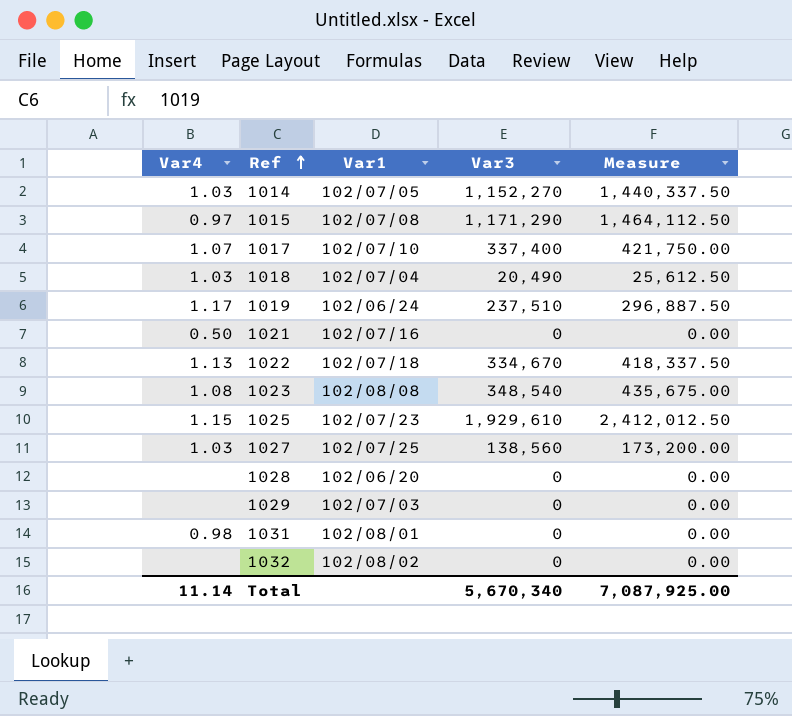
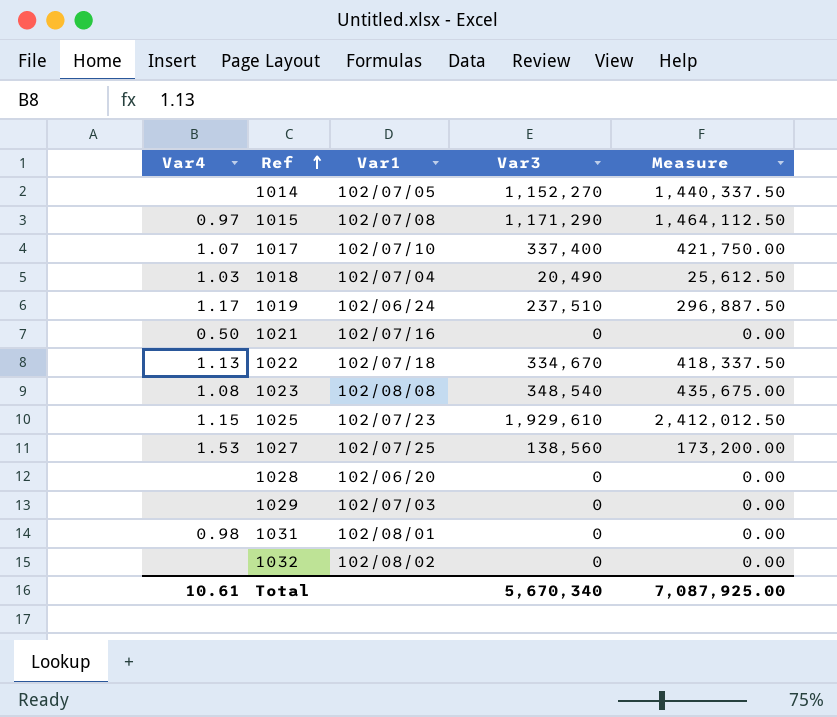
1014 | Var4: 1.03 -> none
1027 | Var4: 1.03 -> 1.53
Total | Var4: 11.14 -> 10.61

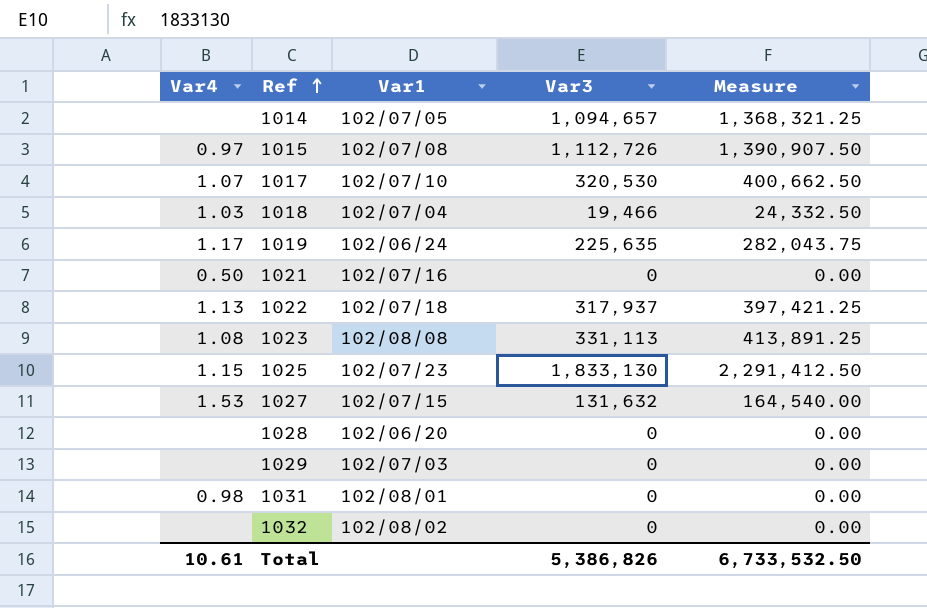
1014 | Var3: 1,152,270 -> 1,094,657
1014 | Measure: 1,440,337.50 -> 1,368,321.25
1015 | Var3: 1,171,290 -> 1,112,726
1015 | Measure: 1,464,112.50 -> 1,390,907.50
1017 | Var3: 337,400 -> 320,530
1017 | Measure: 421,750.00 -> 400,662.50
1018 | Var3: 20,490 -> 19,466
1018 | Measure: 25,612.50 -> 24,332.50
1019 | Var3: 237,510 -> 225,635
1019 | Measure: 296,887.50 -> 282,043.75
1022 | Var3: 334,670 -> 317,937
1022 | Measure: 418,337.50 -> 397,421.25
1023 | Var3: 348,540 -> 331,113
1023 | Measure: 435,675.00 -> 413,891.25
1025 | Var3: 1,929,610 -> 1,833,130
1025 | Measure: 2,412,012.50 -> 2,291,412.50
1027 | Var1: 102/07/25 -> 102/07/15
1027 | Var3: 138,560 -> 131,632
1027 | Measure: 173,200.00 -> 164,540.00
Total | Var3: 5,670,340 -> 5,386,826
Total | Measure: 7,087,925.00 -> 6,733,532.50

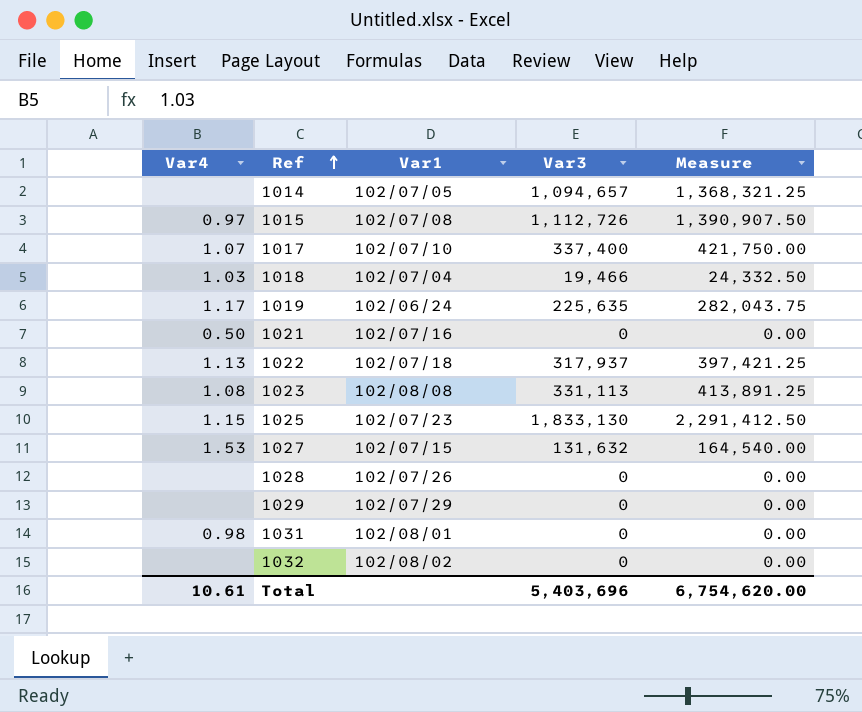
1017 | Var3: 320,530 -> 337,400
1017 | Measure: 400,662.50 -> 421,750.00
1028 | Var1: 102/06/20 -> 102/07/26
1029 | Var1: 102/07/03 -> 102/07/29
Total | Var3: 5,386,826 -> 5,403,696
Total | Measure: 6,733,532.50 -> 6,754,620.00

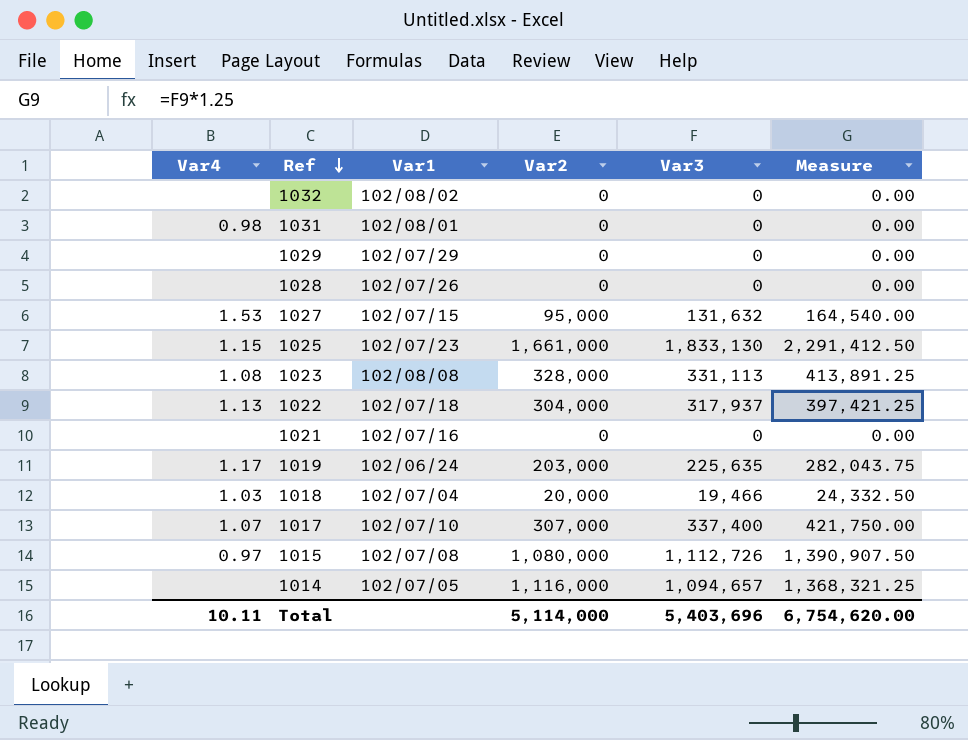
row order: Ref ascending -> Ref descending
column Var2 | position: none -> 4
1021 | Var4: 0.50 -> none
Total | Var4: 10.61 -> 10.11

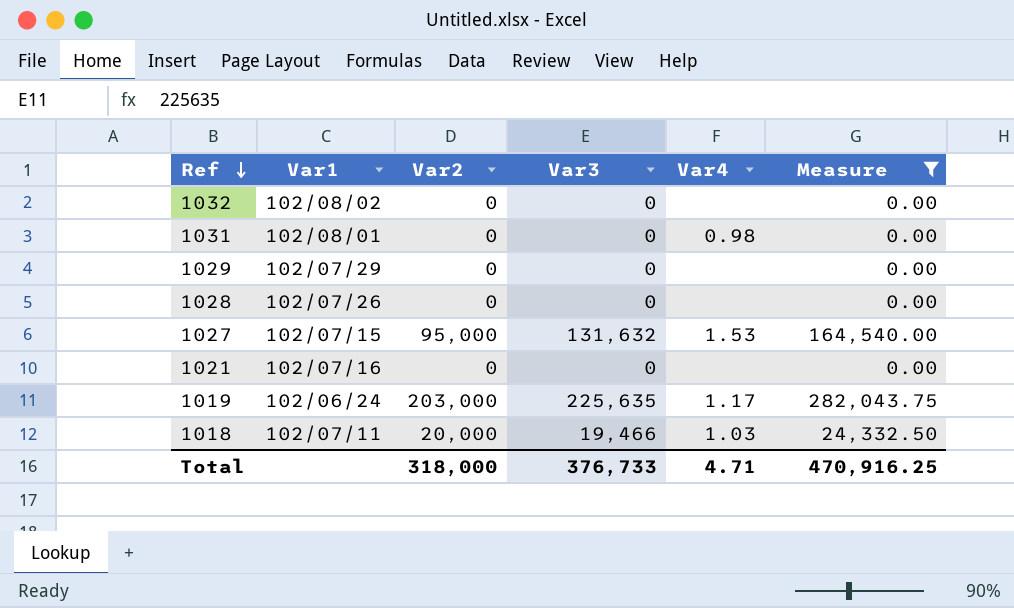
filter: none -> Measure <= 282,043.75
column Var4 | position: 1 -> 5
1018 | Var1: 102/07/04 -> 102/07/11
Total | Var2: 5,114,000 -> 318,000
Total | Var3: 5,403,696 -> 376,733
Total | Var4: 10.11 -> 4.71
Total | Measure: 6,754,620.00 -> 470,916.25

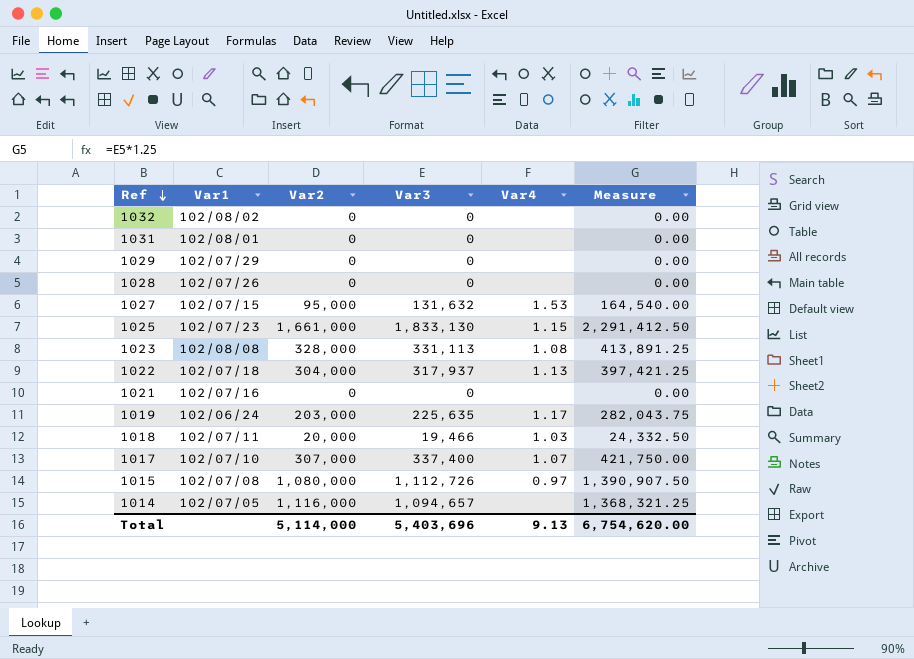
filter: Measure <= 282,043.75 -> none
1031 | Var4: 0.98 -> none
Total | Var2: 318,000 -> 5,114,000
Total | Var3: 376,733 -> 5,403,696
Total | Var4: 4.71 -> 9.13
Total | Measure: 470,916.25 -> 6,754,620.00

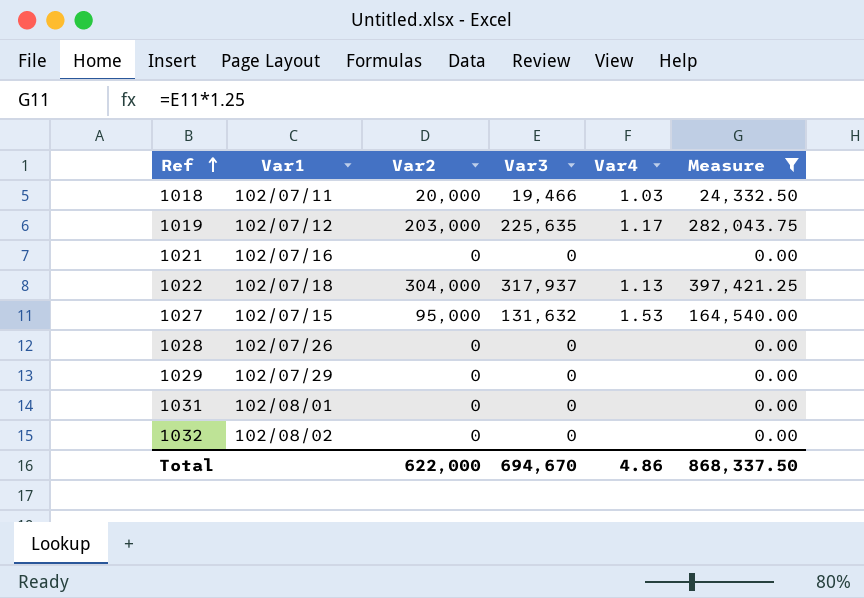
filter: none -> Measure <= 397,421.25
row order: Ref descending -> Ref ascending
1019 | Var1: 102/06/24 -> 102/07/12
Total | Var2: 5,114,000 -> 622,000
Total | Var3: 5,403,696 -> 694,670
Total | Var4: 9.13 -> 4.86
Total | Measure: 6,754,620.00 -> 868,337.50

